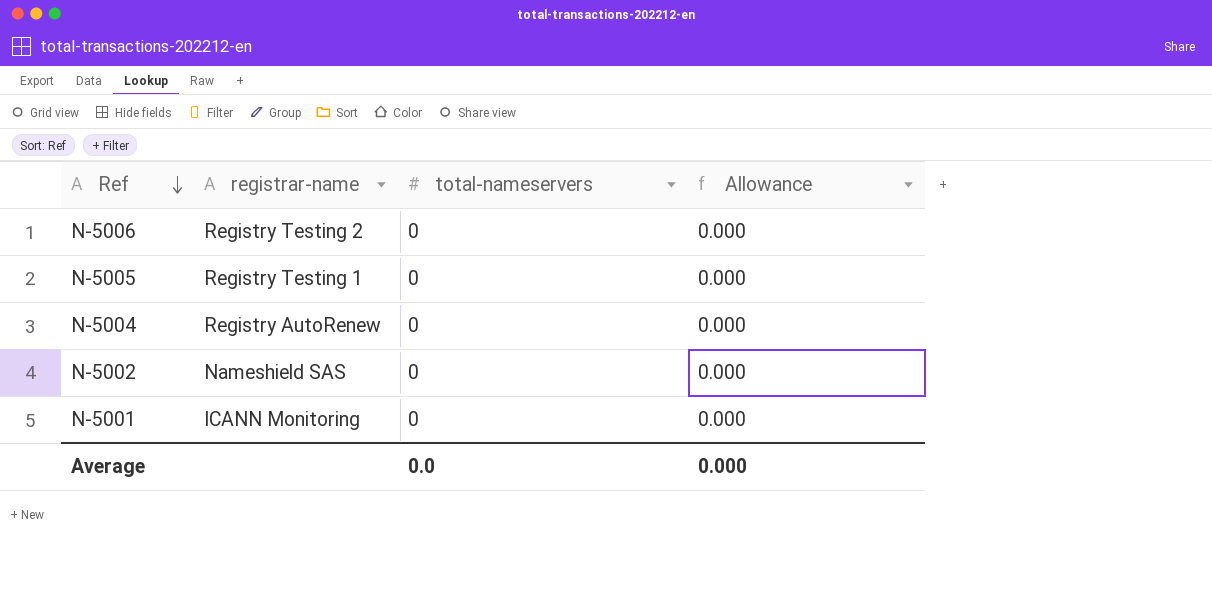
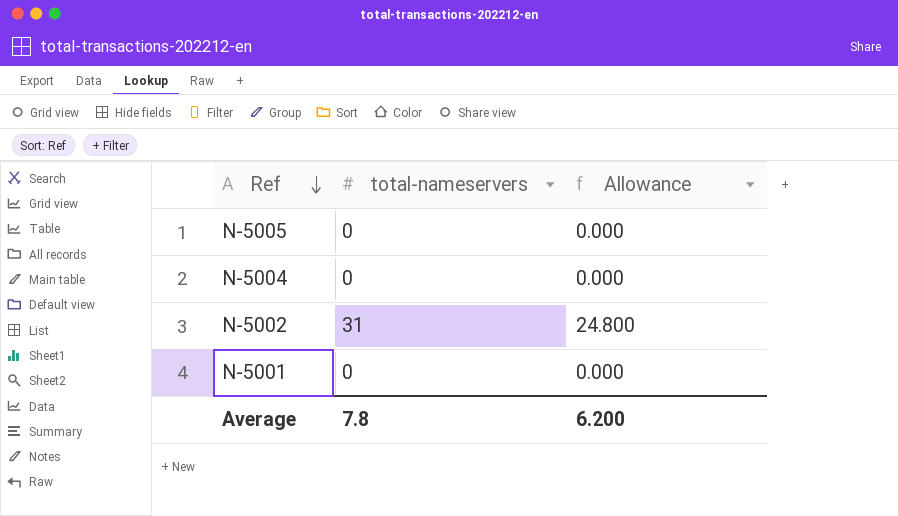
column registrar-name | position: 2 -> none
row N-5006: Registry Testing 2 | 0 | 0.000 -> none
N-5002 | total-nameservers: 0 -> 31
N-5002 | Allowance: 0.000 -> 24.800
Average | total-nameservers: 0.0 -> 7.8
Average | Allowance: 0.000 -> 6.200

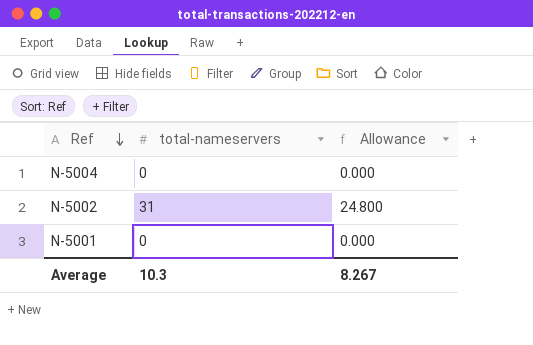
row N-5005: 0 | 0.000 -> none
Average | total-nameservers: 7.8 -> 10.3
Average | Allowance: 6.200 -> 8.267

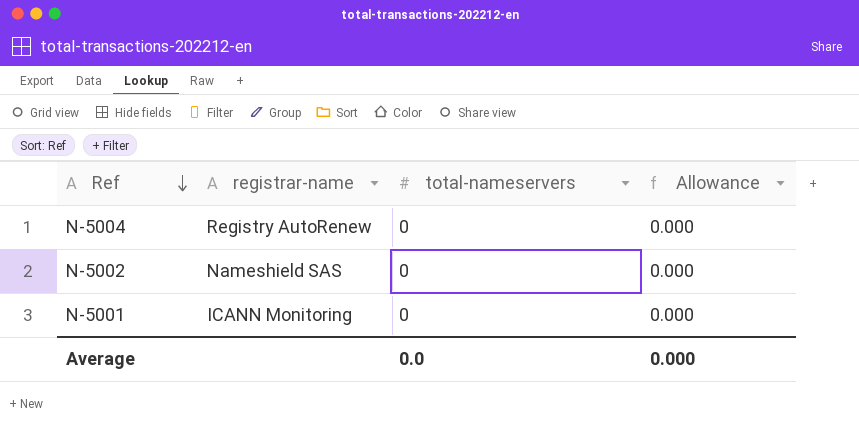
column registrar-name | position: none -> 2
N-5002 | total-nameservers: 31 -> 0
N-5002 | Allowance: 24.800 -> 0.000
Average | total-nameservers: 10.3 -> 0.0
Average | Allowance: 8.267 -> 0.000

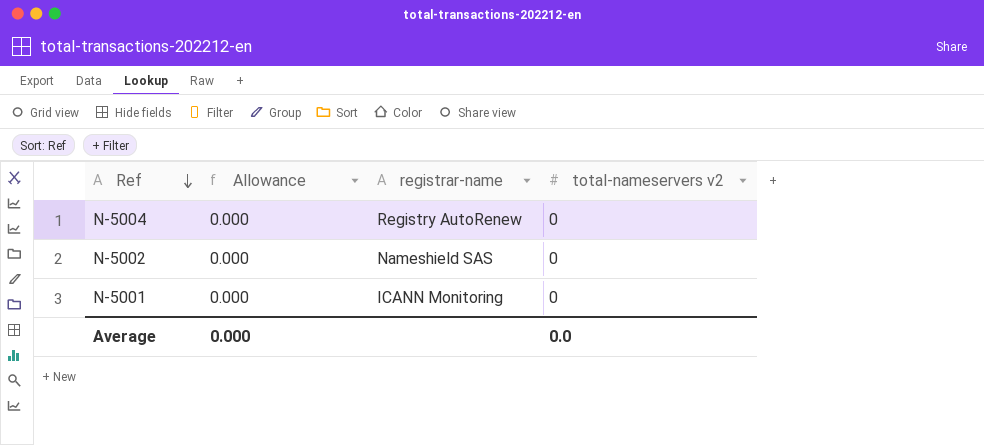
column Allowance | position: 4 -> 2
column name: total-nameservers -> total-nameservers v2

